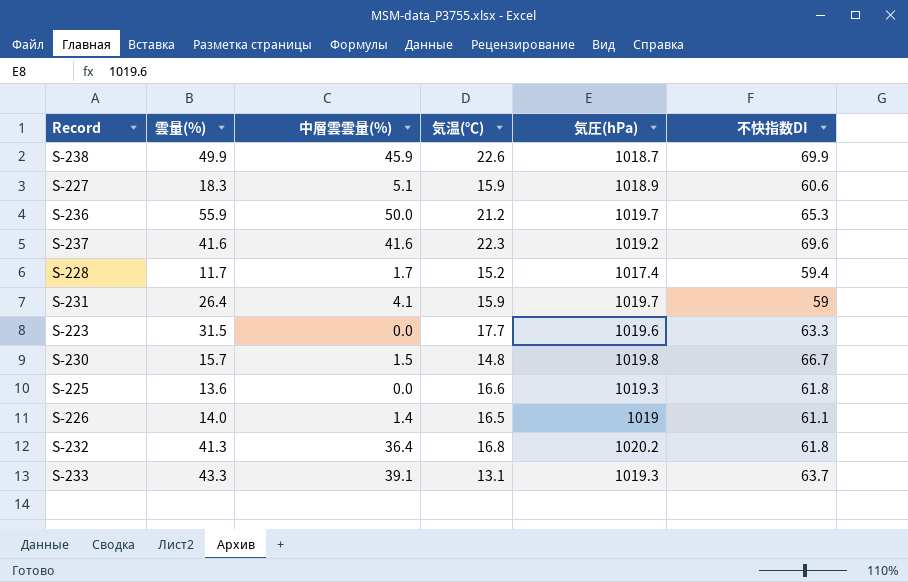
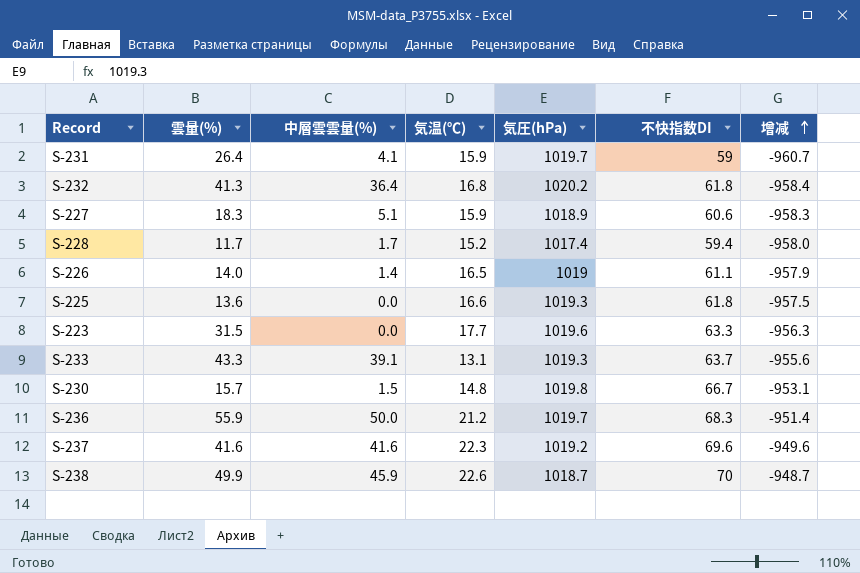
row order: none -> 增减 ascending
column 增减 | formula: none -> [不快指数DI] - [気圧(hPa)]
S-236 | 不快指数DI: 65.3 -> 68.3
S-238 | 不快指数DI: 69.9 -> 70

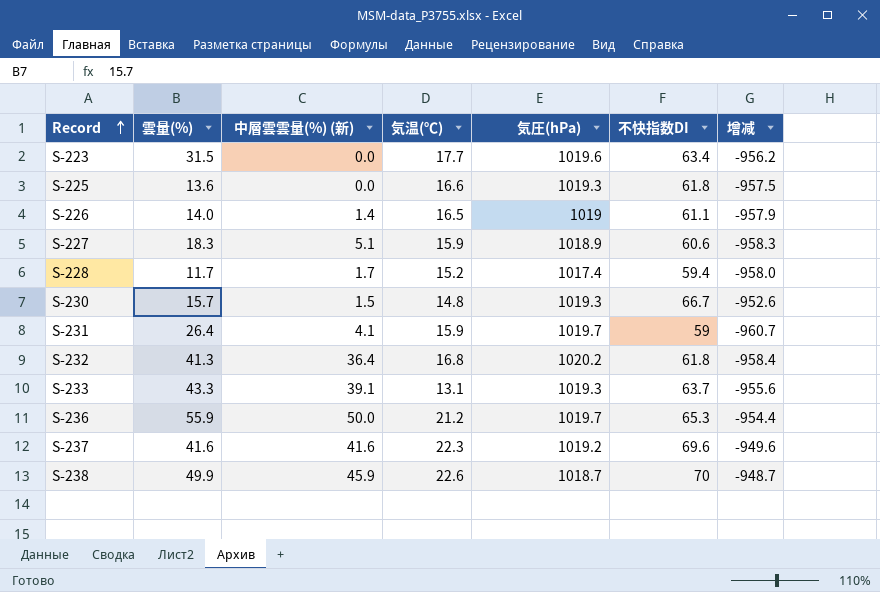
row order: 增减 ascending -> Record ascending
column name: 中層雲雲量(%) -> 中層雲雲量(%) (新)
S-223 | 不快指数DI: 63.3 -> 63.4
S-223 | 增减: -956.3 -> -956.2
S-230 | 気圧(hPa): 1019.8 -> 1019.3
S-230 | 增减: -953.1 -> -952.6
S-236 | 不快指数DI: 68.3 -> 65.3
S-236 | 增减: -951.4 -> -954.4

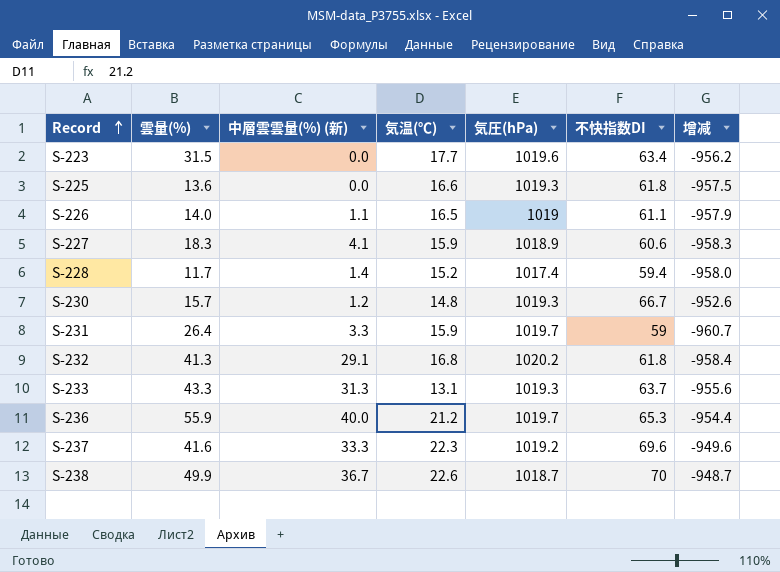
S-226 | 中層雲雲量(%) (新): 1.4 -> 1.1
S-227 | 中層雲雲量(%) (新): 5.1 -> 4.1
S-228 | 中層雲雲量(%) (新): 1.7 -> 1.4
S-230 | 中層雲雲量(%) (新): 1.5 -> 1.2
S-231 | 中層雲雲量(%) (新): 4.1 -> 3.3
S-232 | 中層雲雲量(%) (新): 36.4 -> 29.1
S-233 | 中層雲雲量(%) (新): 39.1 -> 31.3
S-236 | 中層雲雲量(%) (新): 50.0 -> 40.0
S-237 | 中層雲雲量(%) (新): 41.6 -> 33.3
S-238 | 中層雲雲量(%) (新): 45.9 -> 36.7

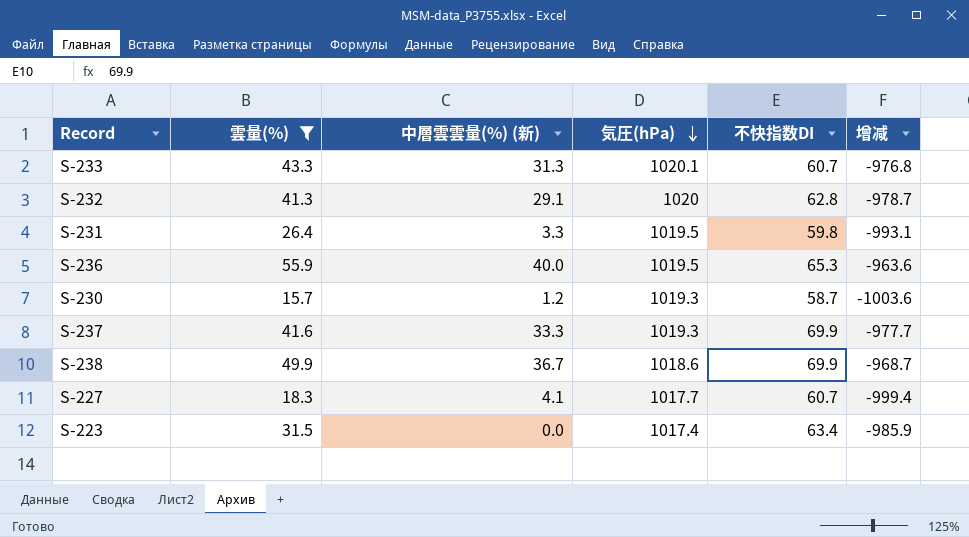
filter: none -> 雲量(%) >= 15.7
row order: Record ascending -> 気圧(hPa) descending
column 気温(℃) | position: 4 -> none
column 增减 | formula: [不快指数DI] - [気圧(hPa)] -> [雲量(%)] - [気圧(hPa)]
S-233 | 気圧(hPa): 1019.3 -> 1020.1
S-233 | 不快指数DI: 63.7 -> 60.7
S-232 | 気圧(hPa): 1020.2 -> 1020
S-232 | 不快指数DI: 61.8 -> 62.8
S-231 | 気圧(hPa): 1019.7 -> 1019.5
S-231 | 不快指数DI: 59 -> 59.8
S-236 | 気圧(hPa): 1019.7 -> 1019.5
S-230 | 不快指数DI: 66.7 -> 58.7
S-237 | 気圧(hPa): 1019.2 -> 1019.3
S-237 | 不快指数DI: 69.6 -> 69.9
S-238 | 気圧(hPa): 1018.7 -> 1018.6
S-238 | 不快指数DI: 70 -> 69.9
S-227 | 気圧(hPa): 1018.9 -> 1017.7
S-227 | 不快指数DI: 60.6 -> 60.7
S-223 | 気圧(hPa): 1019.6 -> 1017.4

